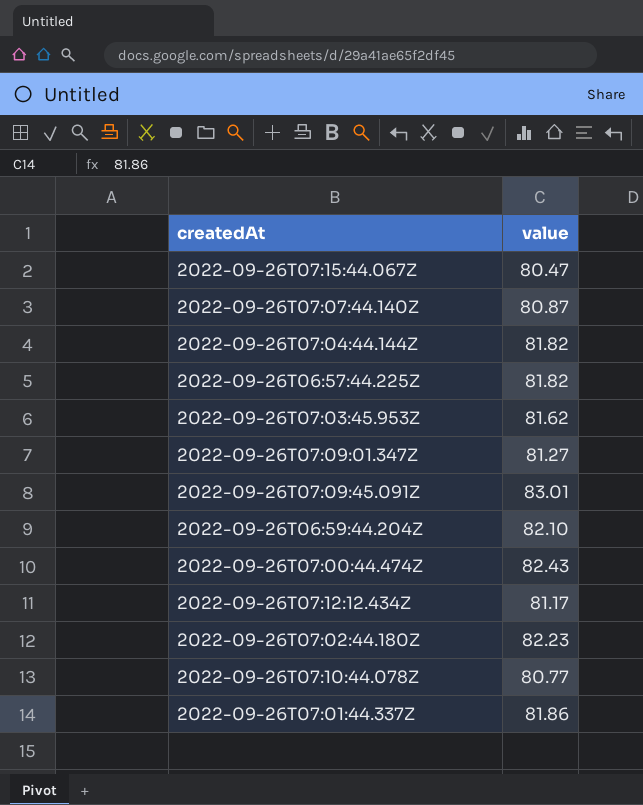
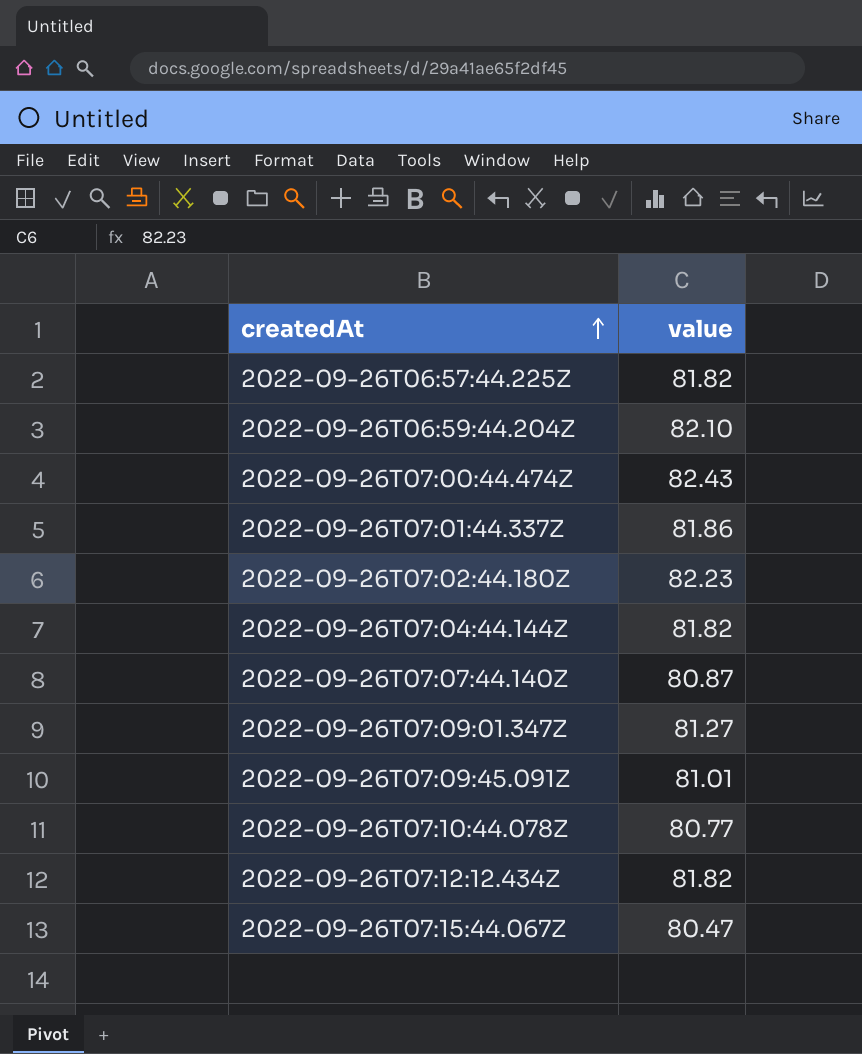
row order: none -> createdAt ascending
row 2022-09-26T07:03:45.953Z: 81.62 -> none
2022-09-26T07:09:45.091Z | value: 83.01 -> 81.01
2022-09-26T07:12:12.434Z | value: 81.17 -> 81.82

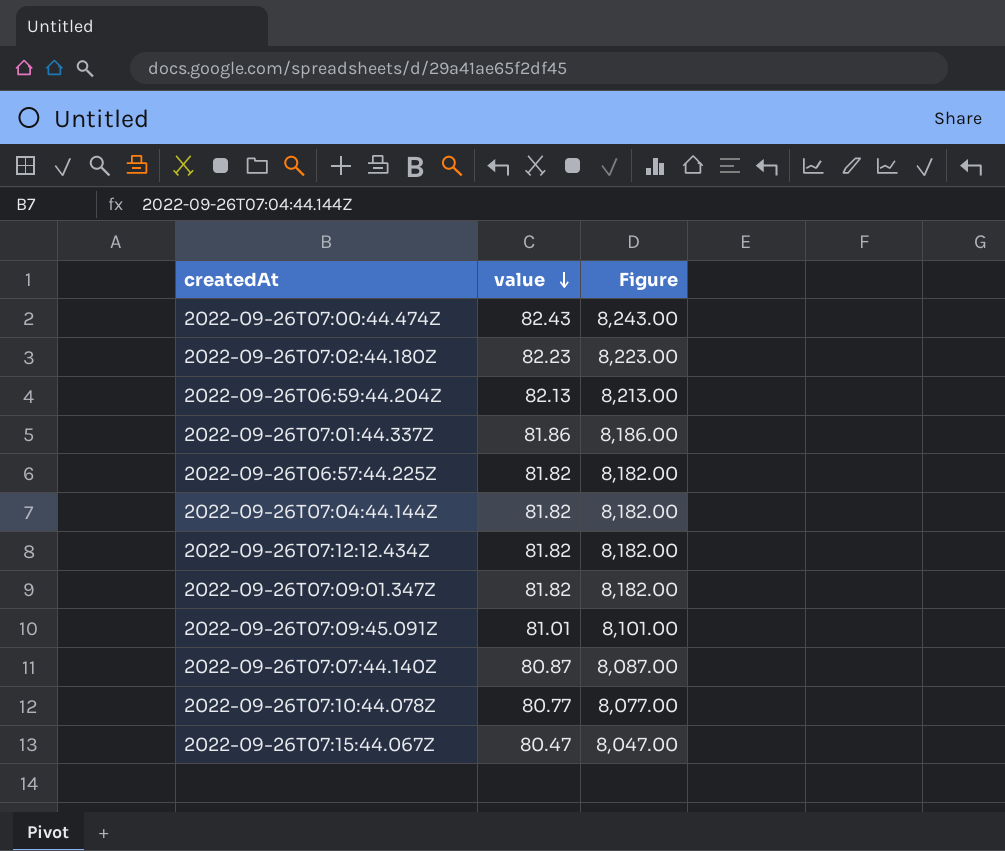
row order: createdAt ascending -> value descending
column Figure | formula: none -> [value] * 100
2022-09-26T06:59:44.204Z | value: 82.10 -> 82.13
2022-09-26T07:09:01.347Z | value: 81.27 -> 81.82

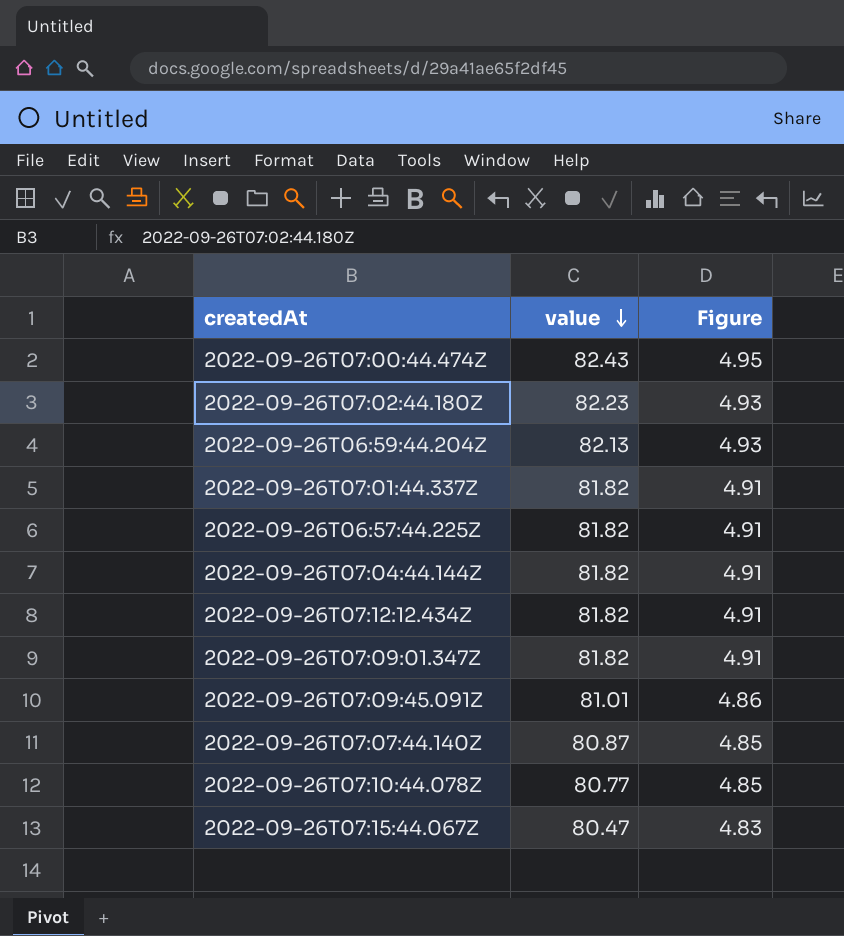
column Figure | formula: [value] * 100 -> [value] * 0.06
2022-09-26T07:01:44.337Z | value: 81.86 -> 81.82

